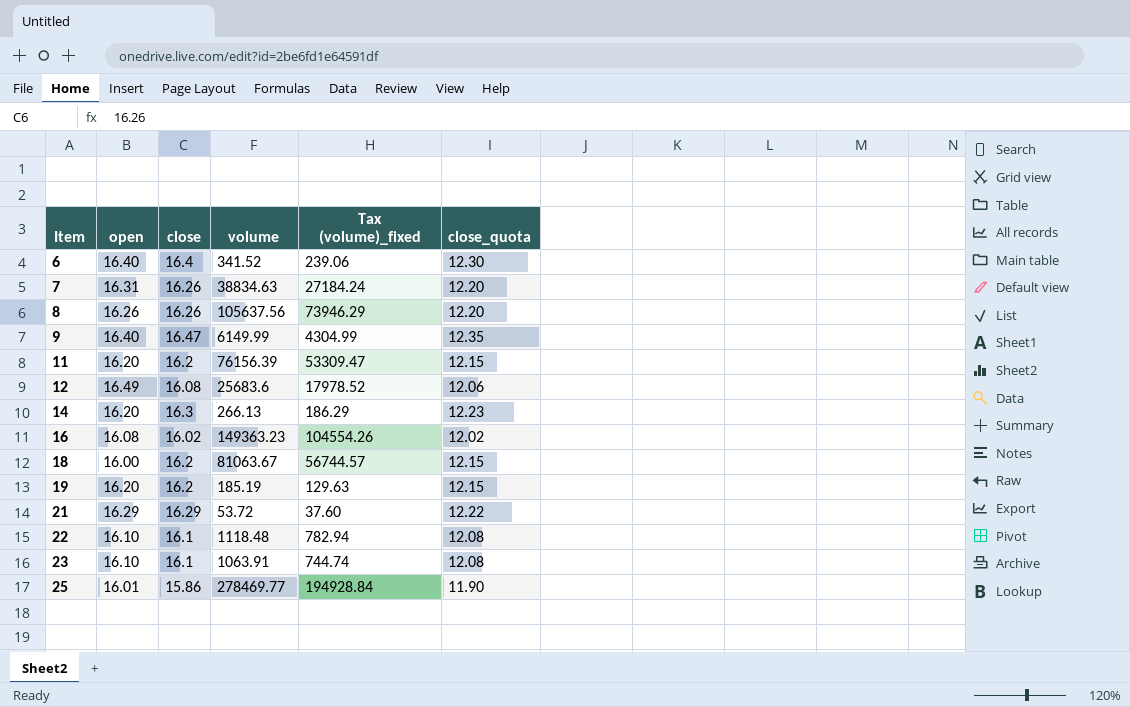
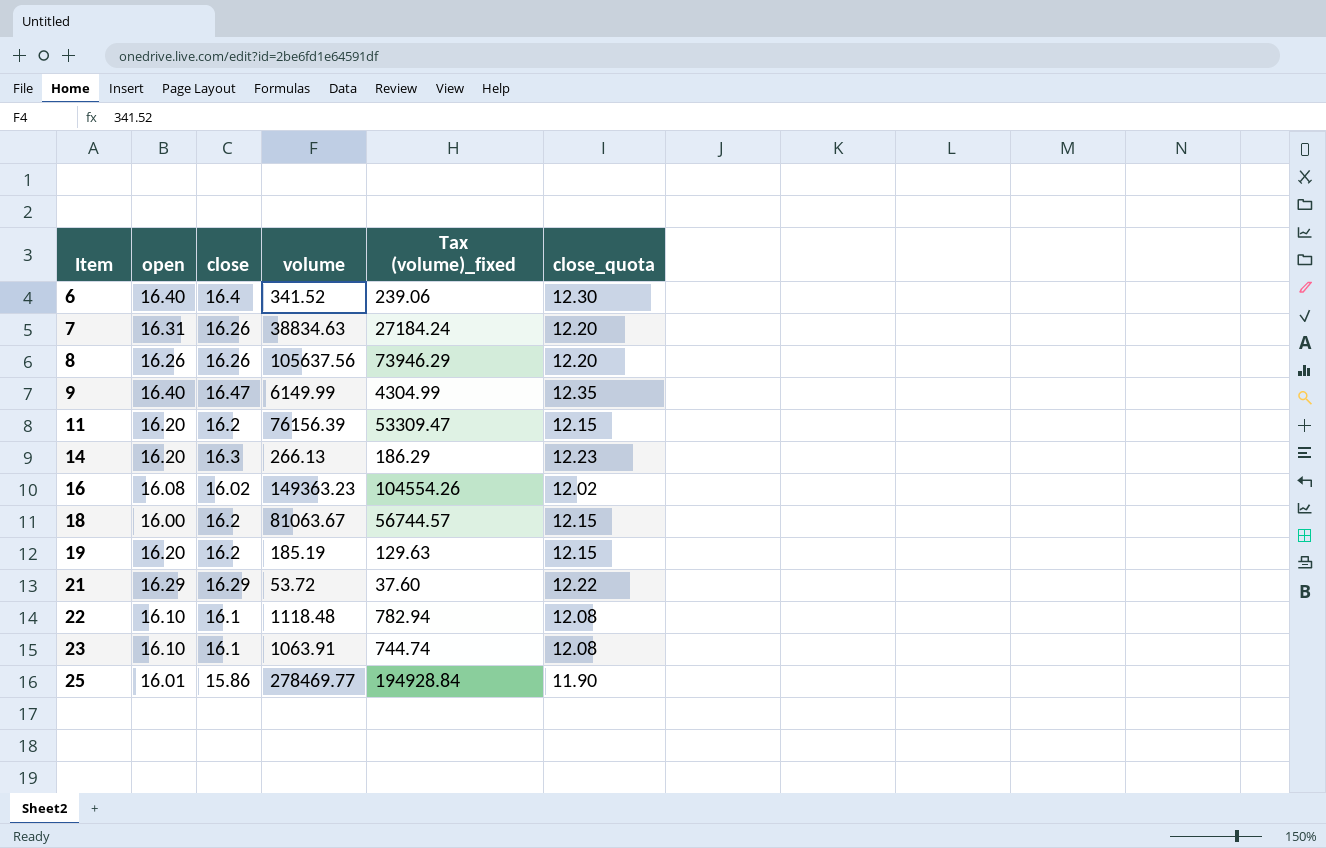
row 12: 16.49 | 16.08 | 25683.6 | 17978.52 | 12.06 -> none

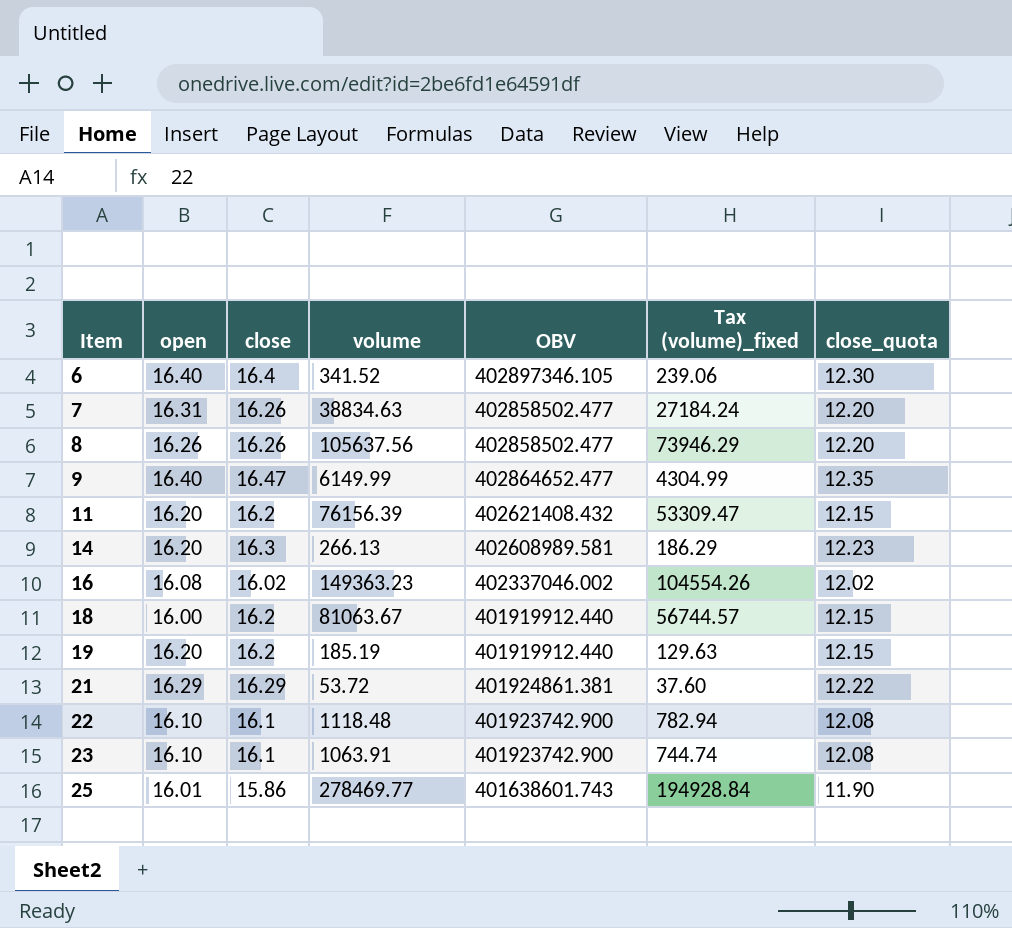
column OBV | position: none -> 5

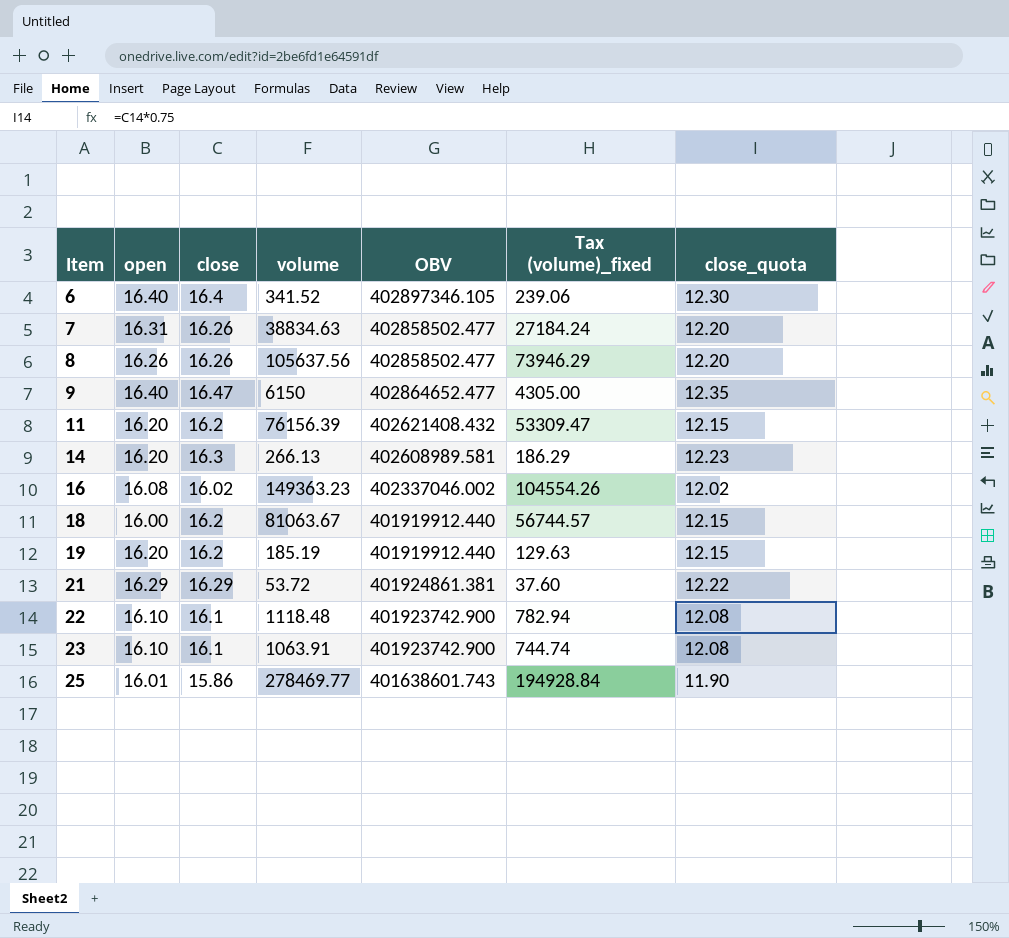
9 | volume: 6149.99 -> 6150
9 | Tax (volume)_fixed: 4304.99 -> 4305.00

